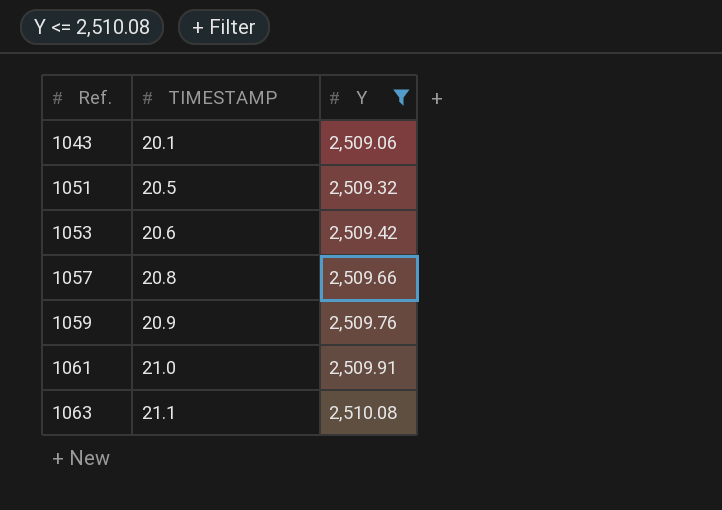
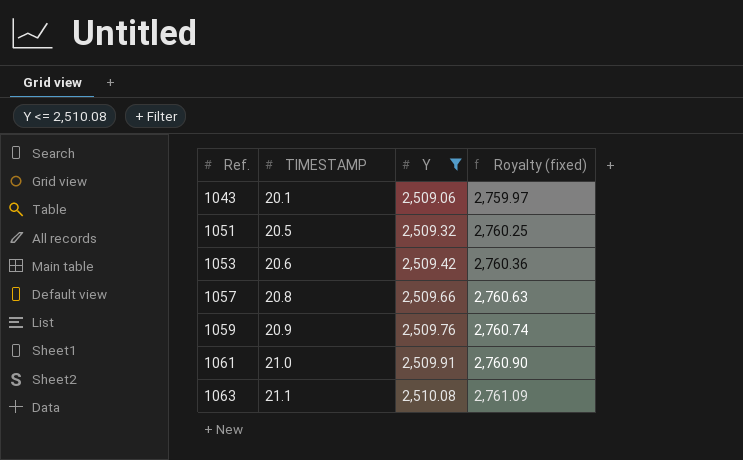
column Royalty (fixed) | formula: none -> [Y] * 1.1

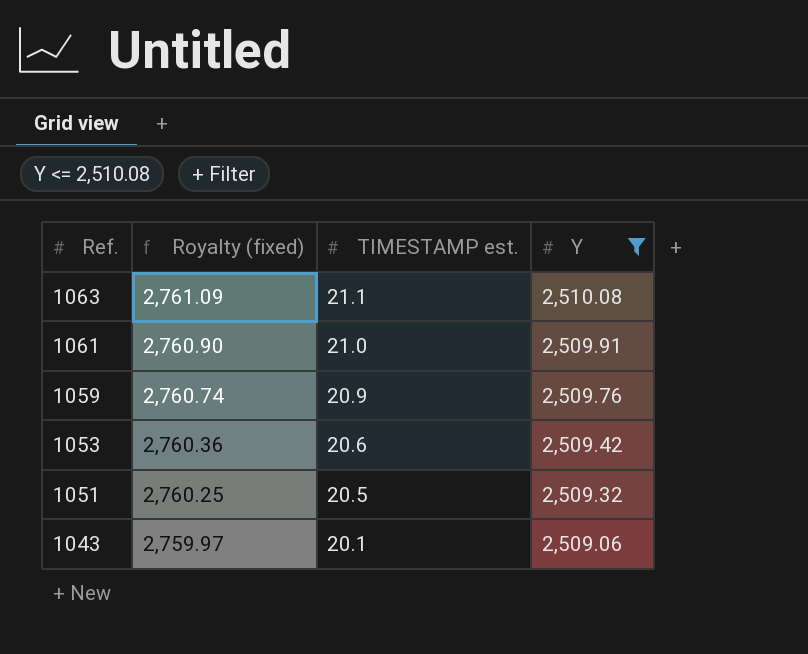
row order: Ref. ascending -> Ref. descending
column Royalty (fixed) | position: 4 -> 2
column name: TIMESTAMP -> TIMESTAMP est.
row 1057: 20.8 | 2,509.66 | 2,760.63 -> none

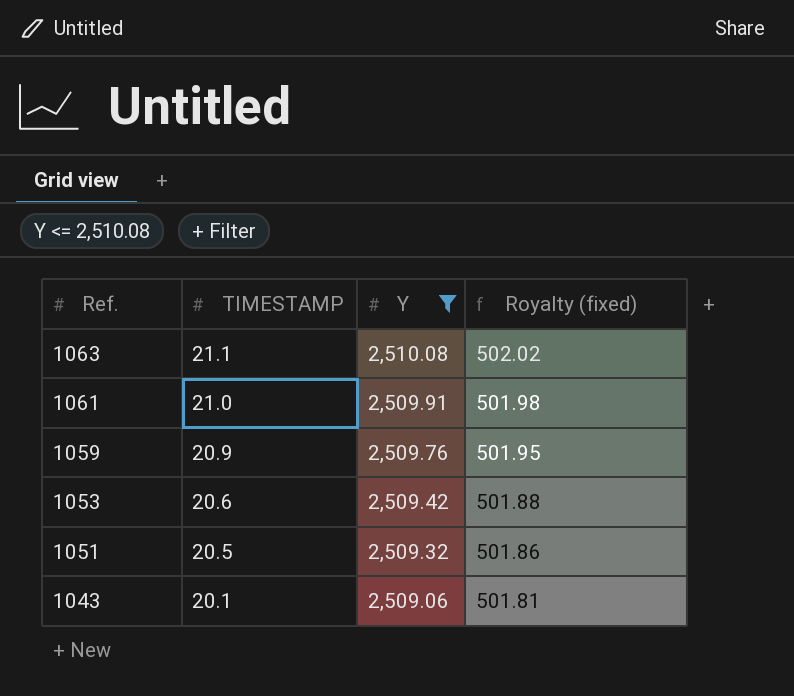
column name: TIMESTAMP est. -> TIMESTAMP
column Royalty (fixed) | formula: [Y] * 1.1 -> [Y] * 0.2
column Royalty (fixed) | position: 2 -> 4

